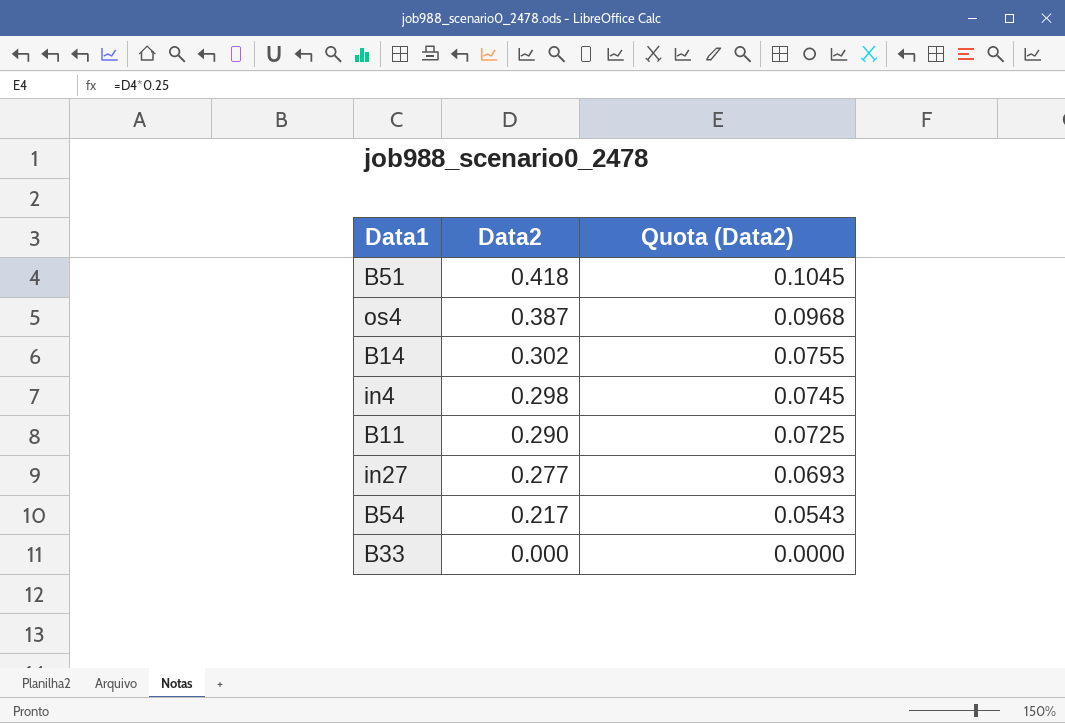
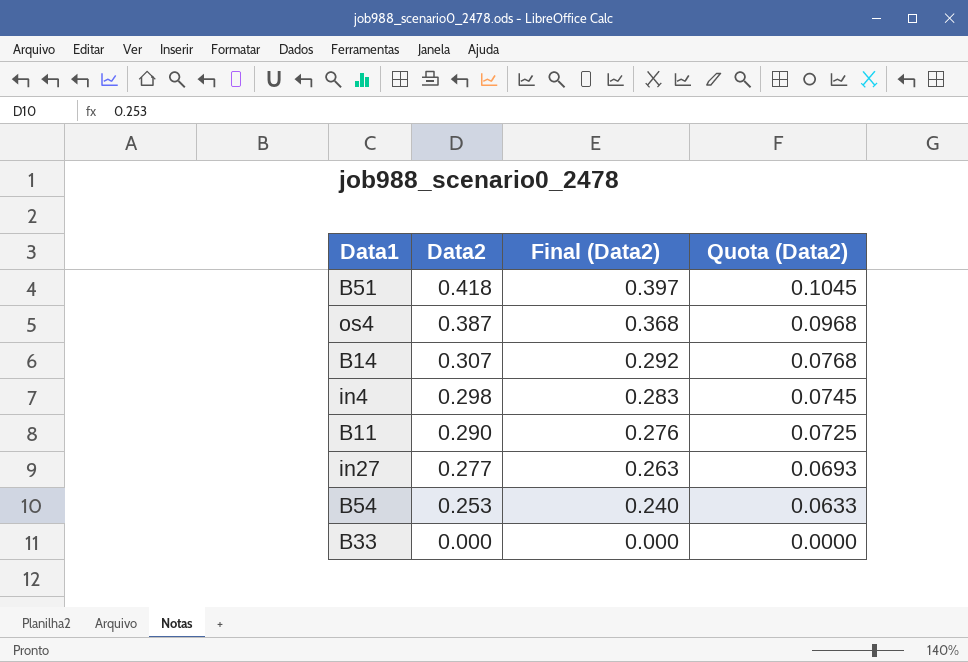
column Final (Data2) | formula: none -> [Data2] * 0.95
B14 | Data2: 0.302 -> 0.307
B14 | Quota (Data2): 0.0755 -> 0.0768
B54 | Data2: 0.217 -> 0.253
B54 | Quota (Data2): 0.0543 -> 0.0633

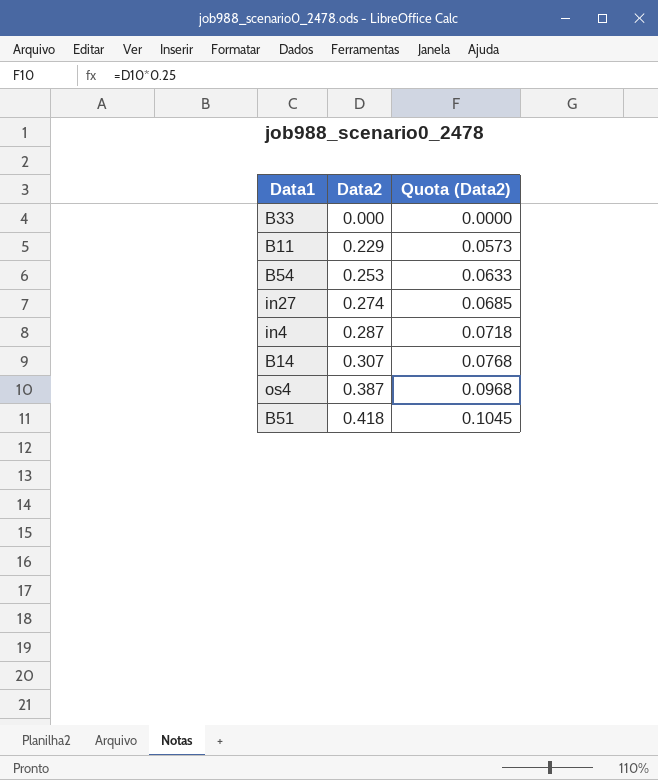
row order: Data2 descending -> Data2 ascending
column Final (Data2) | formula: [Data2] * 0.95 -> none
B11 | Data2: 0.290 -> 0.229
B11 | Quota (Data2): 0.0725 -> 0.0573
in27 | Data2: 0.277 -> 0.274
in27 | Quota (Data2): 0.0693 -> 0.0685
in4 | Data2: 0.298 -> 0.287
in4 | Quota (Data2): 0.0745 -> 0.0718

